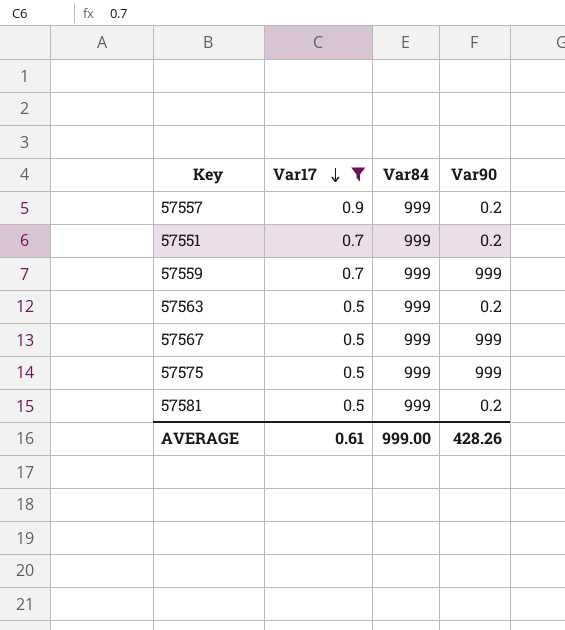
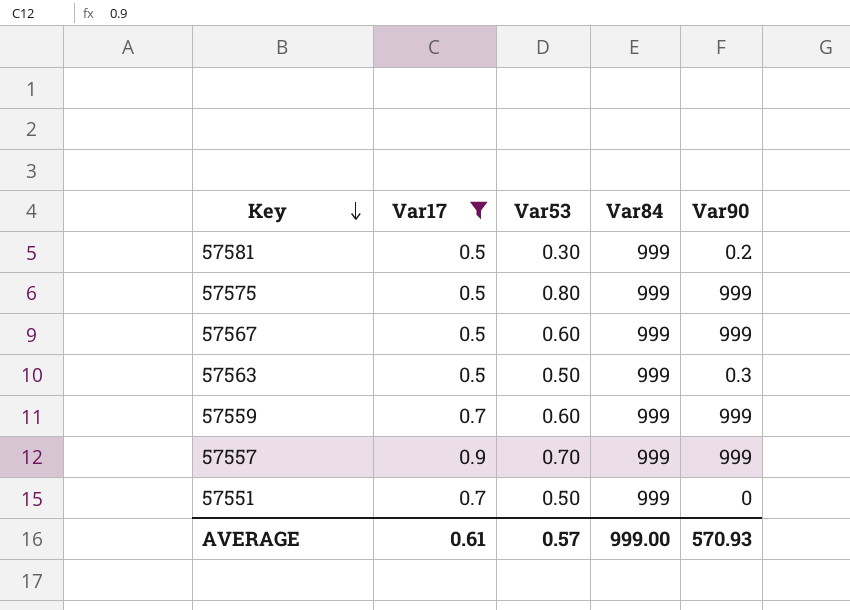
row order: Var17 descending -> Key descending
column Var53 | position: none -> 3
57563 | Var90: 0.2 -> 0.3
57557 | Var90: 0.2 -> 999
57551 | Var90: 0.2 -> 0
AVERAGE | Var90: 428.26 -> 570.93

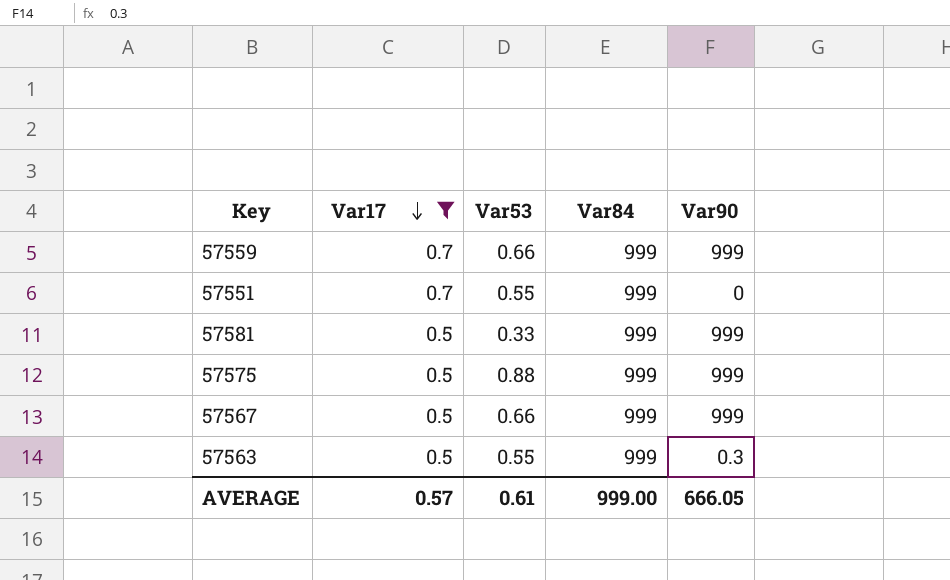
row order: Key descending -> Var17 descending
row 57557: 0.9 | 0.70 | 999 | 999 -> none
57559 | Var53: 0.60 -> 0.66
57551 | Var53: 0.50 -> 0.55
57581 | Var53: 0.30 -> 0.33
57581 | Var90: 0.2 -> 999
57575 | Var53: 0.80 -> 0.88
57567 | Var53: 0.60 -> 0.66
57563 | Var53: 0.50 -> 0.55
AVERAGE | Var17: 0.61 -> 0.57
AVERAGE | Var53: 0.57 -> 0.61
AVERAGE | Var90: 570.93 -> 666.05

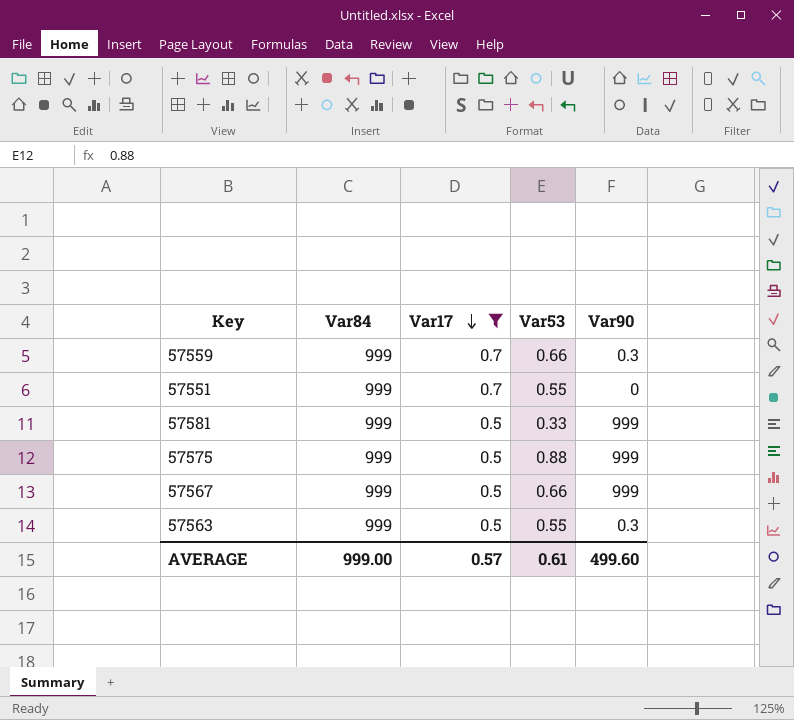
column Var84 | position: 4 -> 2
57559 | Var90: 999 -> 0.3
AVERAGE | Var90: 666.05 -> 499.60

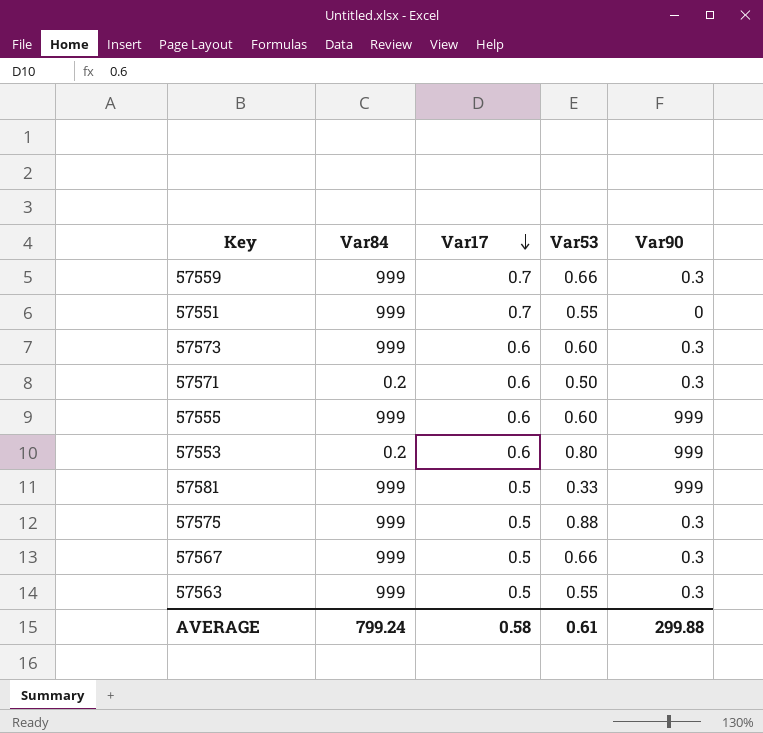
filter: Var17 != 0.6 -> none
57575 | Var90: 999 -> 0.3
57567 | Var90: 999 -> 0.3
AVERAGE | Var84: 999.00 -> 799.24
AVERAGE | Var17: 0.57 -> 0.58
AVERAGE | Var90: 499.60 -> 299.88

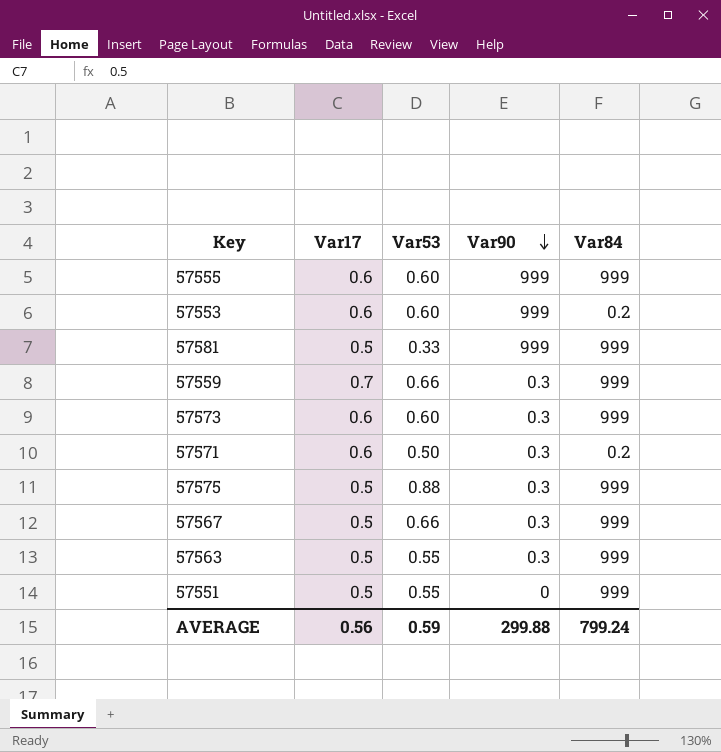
row order: Var17 descending -> Var90 descending
column Var84 | position: 2 -> 5
57553 | Var53: 0.80 -> 0.60
57551 | Var17: 0.7 -> 0.5
AVERAGE | Var17: 0.58 -> 0.56
AVERAGE | Var53: 0.61 -> 0.59

